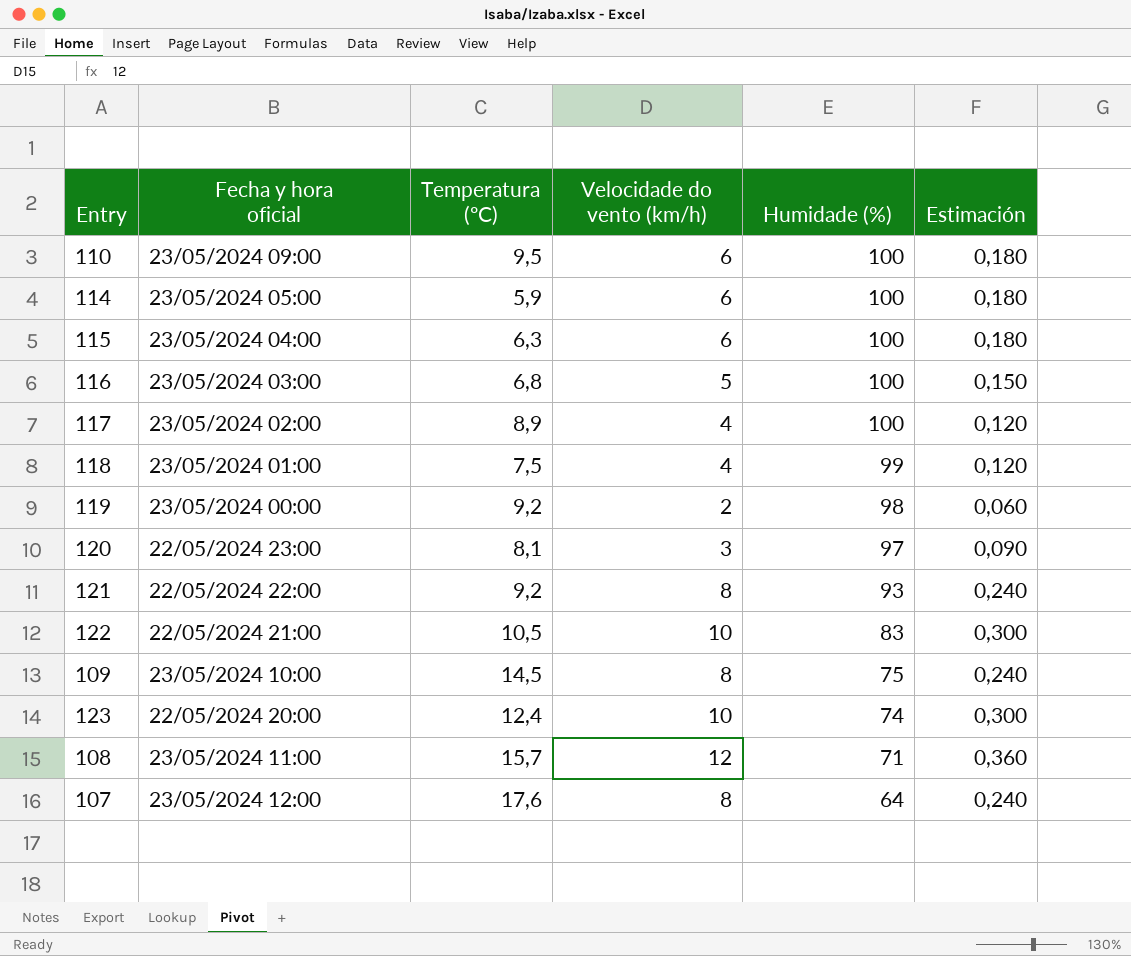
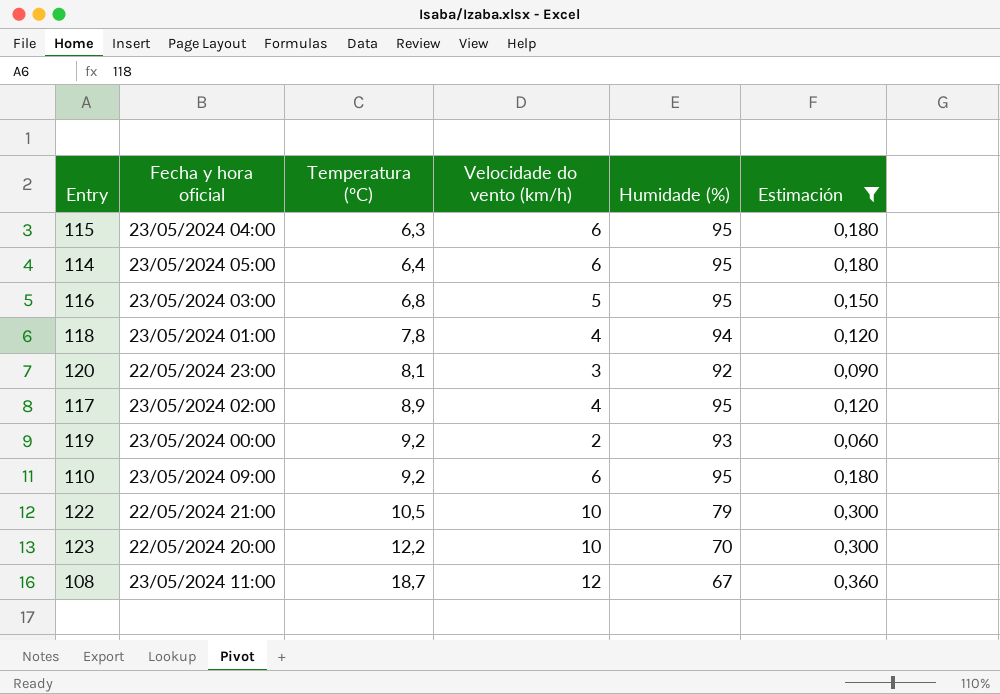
filter: none -> Estimación != 0,240
row order: Humidade (%) descending -> Temperatura (ºC) ascending
115 | Humidade (%): 100 -> 95
114 | Temperatura (ºC): 5,9 -> 6,4
114 | Humidade (%): 100 -> 95
116 | Humidade (%): 100 -> 95
118 | Temperatura (ºC): 7,5 -> 7,8
118 | Humidade (%): 99 -> 94
120 | Humidade (%): 97 -> 92
117 | Humidade (%): 100 -> 95
119 | Humidade (%): 98 -> 93
110 | Temperatura (ºC): 9,5 -> 9,2
110 | Humidade (%): 100 -> 95
122 | Humidade (%): 83 -> 79
123 | Temperatura (ºC): 12,4 -> 12,2
123 | Humidade (%): 74 -> 70
108 | Temperatura (ºC): 15,7 -> 18,7
108 | Humidade (%): 71 -> 67

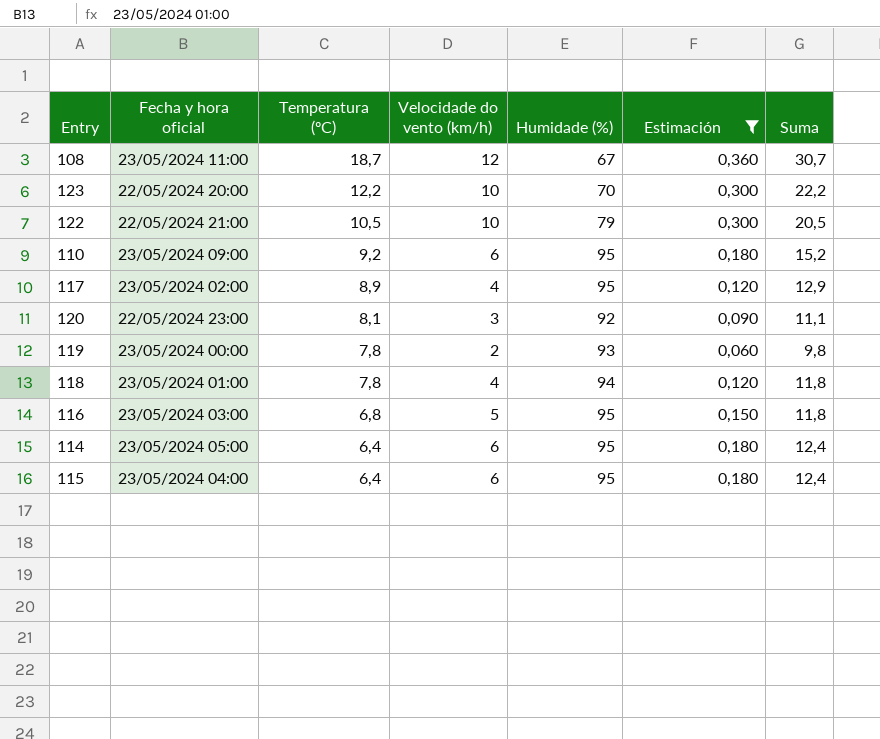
row order: Temperatura (ºC) ascending -> Temperatura (ºC) descending
column Suma | formula: none -> [Temperatura (ºC)] + [Velocidade do vento (km/h)]
119 | Temperatura (ºC): 9,2 -> 7,8
115 | Temperatura (ºC): 6,3 -> 6,4

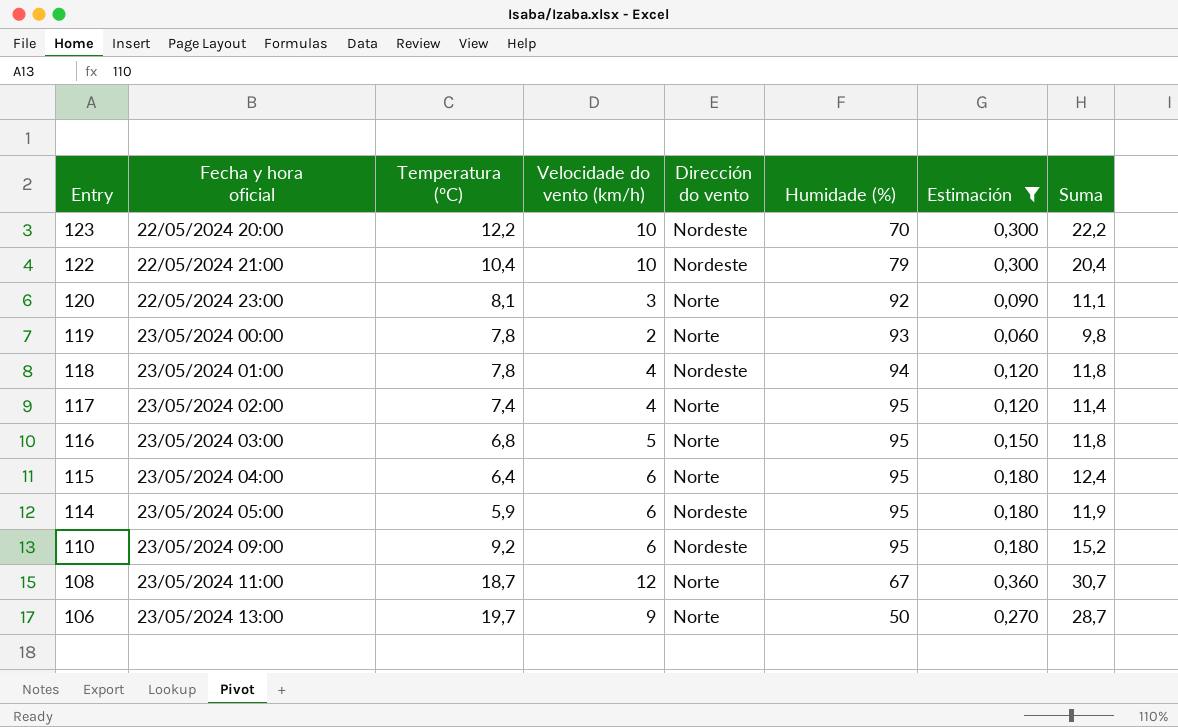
row order: Temperatura (ºC) descending -> Entry descending
column Dirección do vento | position: none -> 5
122 | Temperatura (ºC): 10,5 -> 10,4
122 | Suma: 20,5 -> 20,4
117 | Temperatura (ºC): 8,9 -> 7,4
117 | Suma: 12,9 -> 11,4
114 | Temperatura (ºC): 6,4 -> 5,9
114 | Suma: 12,4 -> 11,9
row 106: none -> 23/05/2024 13:00 | 19,7 | 9 | Norte | 50 | 0,270 | 28,7

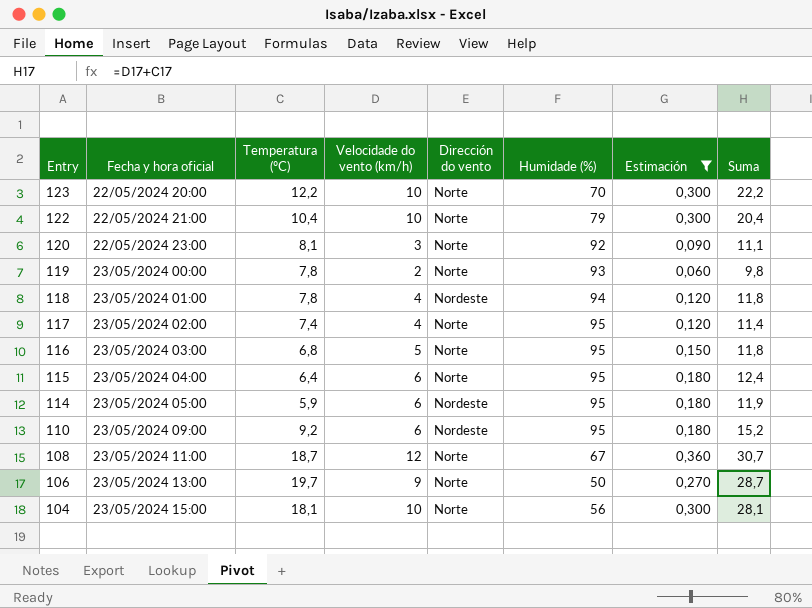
123 | Dirección do vento: Nordeste -> Norte
122 | Dirección do vento: Nordeste -> Norte
row 104: none -> 23/05/2024 15:00 | 18,1 | 10 | Norte | 56 | 0,300 | 28,1

